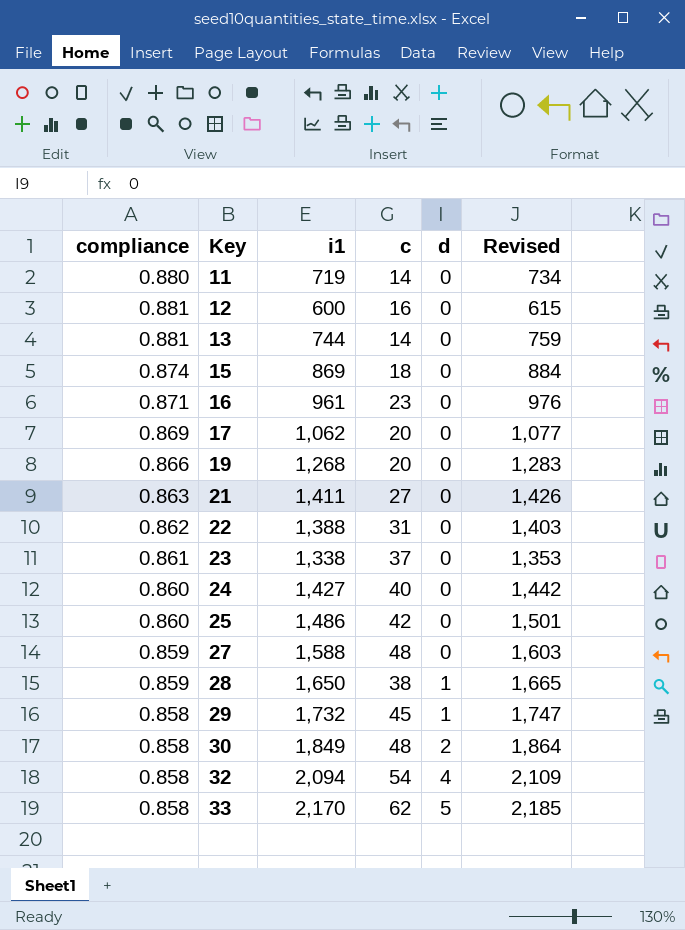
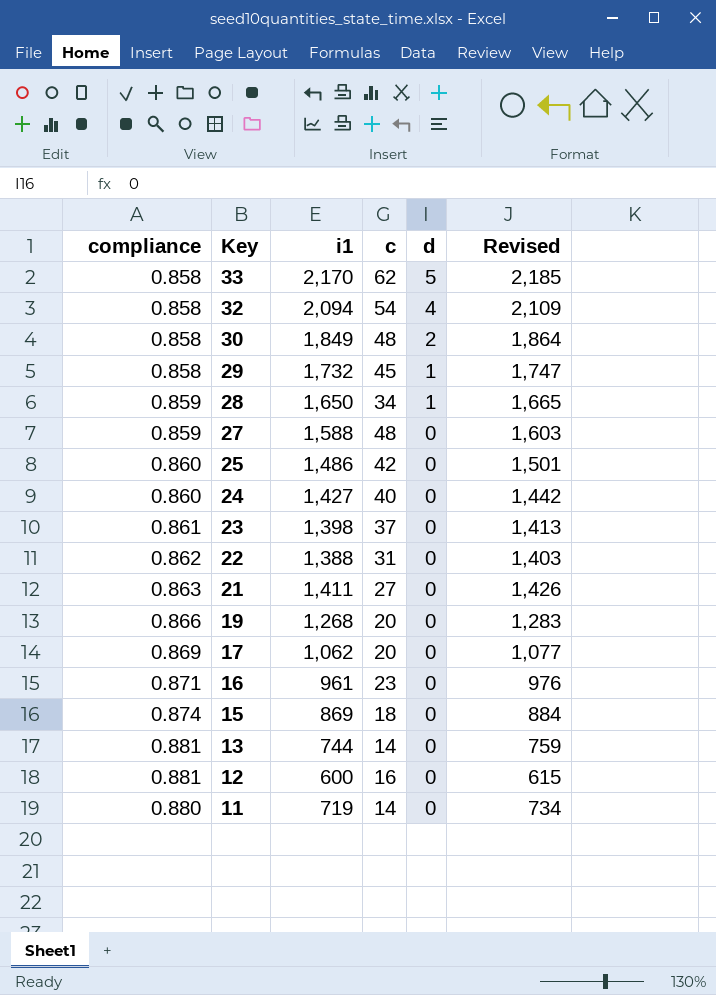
row order: Key ascending -> Key descending
28 | c: 38 -> 34
23 | i1: 1,338 -> 1,398
23 | Revised: 1,353 -> 1,413

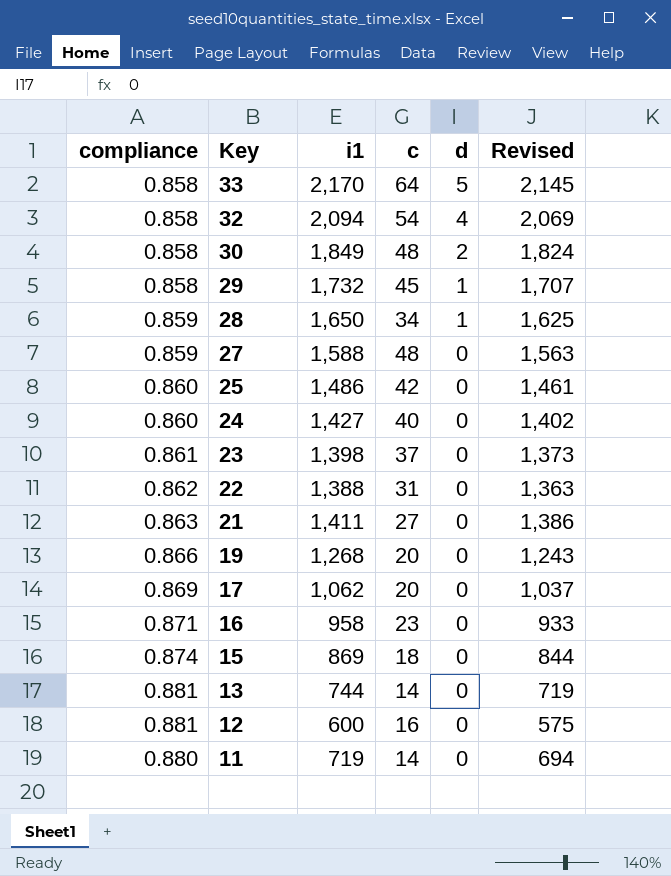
column Revised | formula: [i1] + 15 -> [i1] - 25
33 | c: 62 -> 64
16 | i1: 961 -> 958

